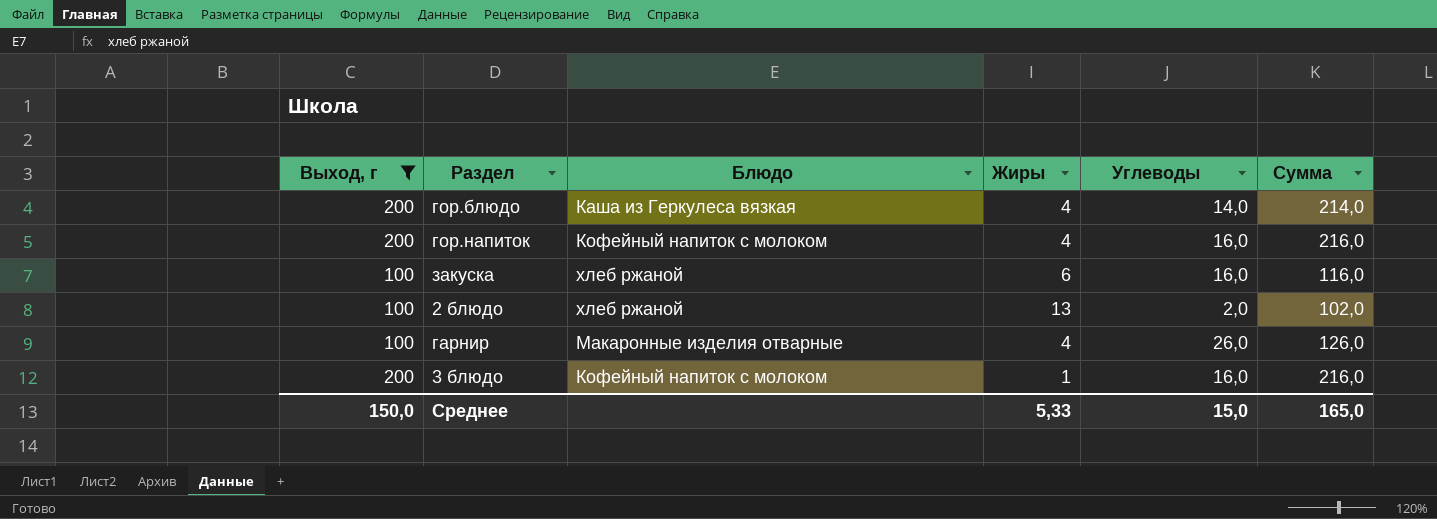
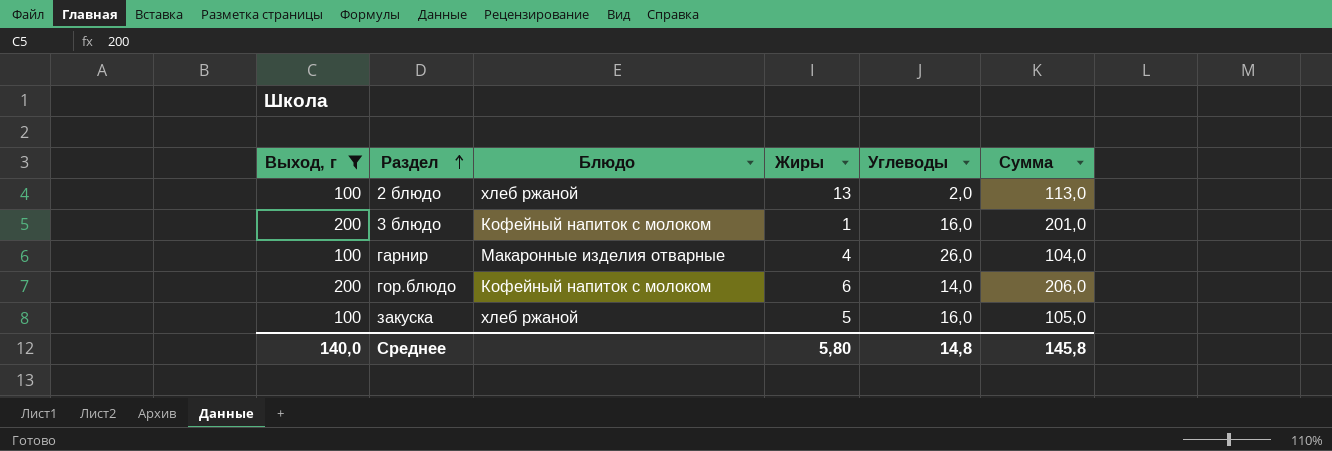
row order: none -> Раздел ascending
column Сумма | formula: [Выход, г] + [Углеводы] -> [Выход, г] + [Жиры]
row гор.напиток: 200 | Кофейный напиток с молоком | 4 | 16,0 | 216,0 -> none
гор.блюдо | Блюдо: Каша из Геркулеса вязкая -> Кофейный напиток с молоком
гор.блюдо | Жиры: 4 -> 6
закуска | Жиры: 6 -> 5
Среднее | Выход, г: 150,0 -> 140,0
Среднее | Жиры: 5,33 -> 5,80
Среднее | Углеводы: 15,0 -> 14,8
Среднее | Сумма: 165,0 -> 145,8

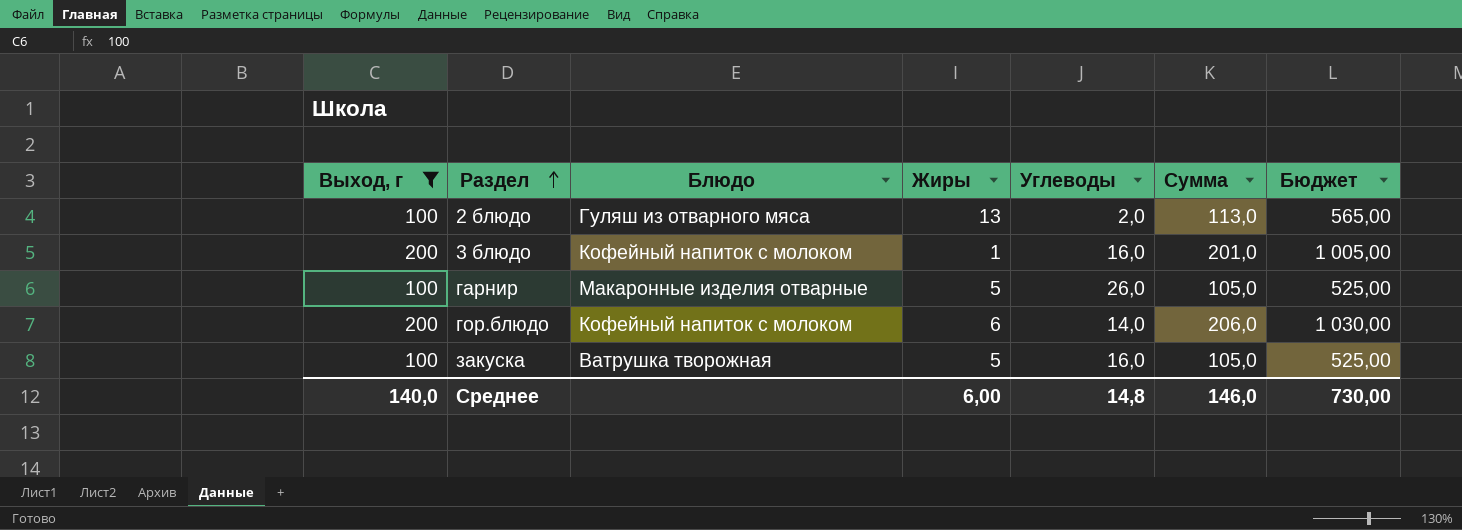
column Бюджет | formula: none -> [Сумма] * 5
2 блюдо | Блюдо: хлеб ржаной -> Гуляш из отварного мяса
гарнир | Жиры: 4 -> 5
гарнир | Сумма: 104,0 -> 105,0
закуска | Блюдо: хлеб ржаной -> Ватрушка творожная
Среднее | Жиры: 5,80 -> 6,00
Среднее | Сумма: 145,8 -> 146,0

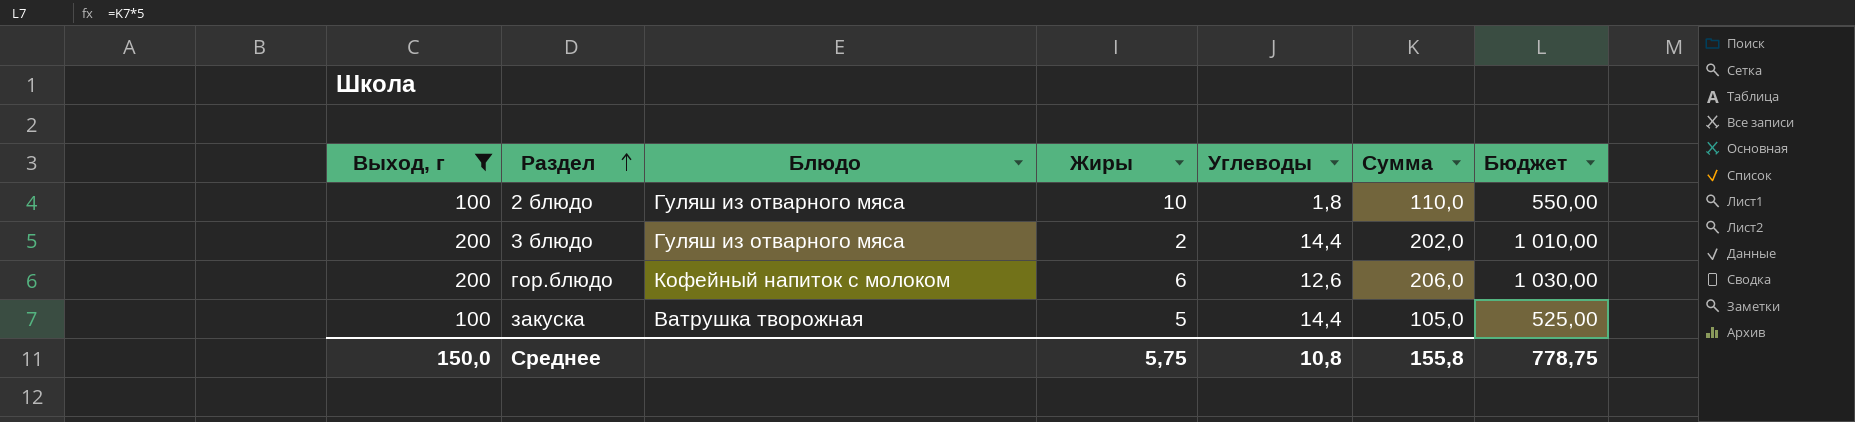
row гарнир: 100 | Макаронные изделия отварные | 5 | 26,0 | 105,0 | 525,00 -> none
2 блюдо | Жиры: 13 -> 10
2 блюдо | Углеводы: 2,0 -> 1,8
2 блюдо | Сумма: 113,0 -> 110,0
2 блюдо | Бюджет: 565,00 -> 550,00
3 блюдо | Блюдо: Кофейный напиток с молоком -> Гуляш из отварного мяса
3 блюдо | Жиры: 1 -> 2
3 блюдо | Углеводы: 16,0 -> 14,4
3 блюдо | Сумма: 201,0 -> 202,0
3 блюдо | Бюджет: 1 005,00 -> 1 010,00
гор.блюдо | Углеводы: 14,0 -> 12,6
закуска | Углеводы: 16,0 -> 14,4
Среднее | Выход, г: 140,0 -> 150,0
Среднее | Жиры: 6,00 -> 5,75
Среднее | Углеводы: 14,8 -> 10,8
Среднее | Сумма: 146,0 -> 155,8
Среднее | Бюджет: 730,00 -> 778,75

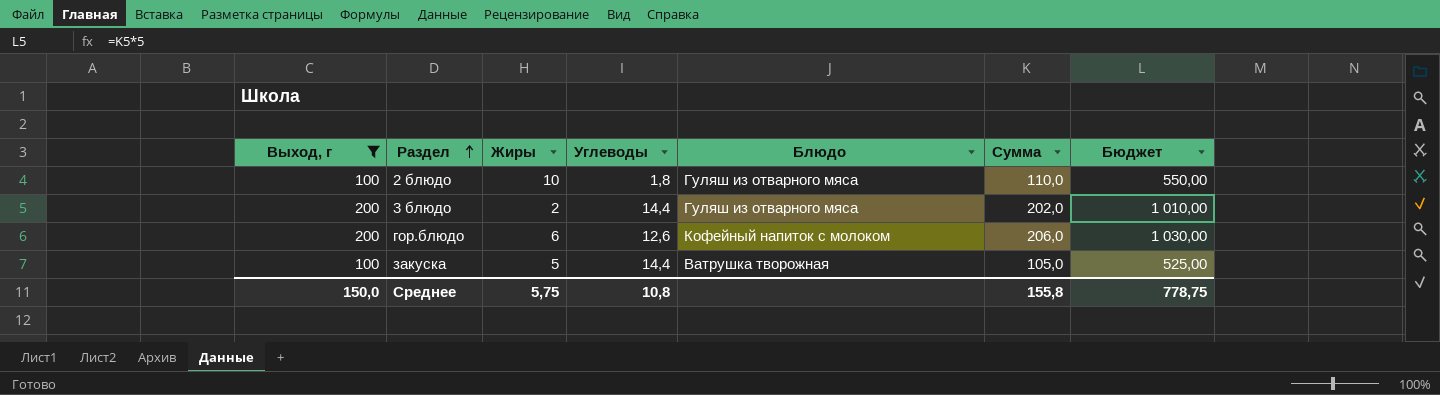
column Блюдо | position: 3 -> 5

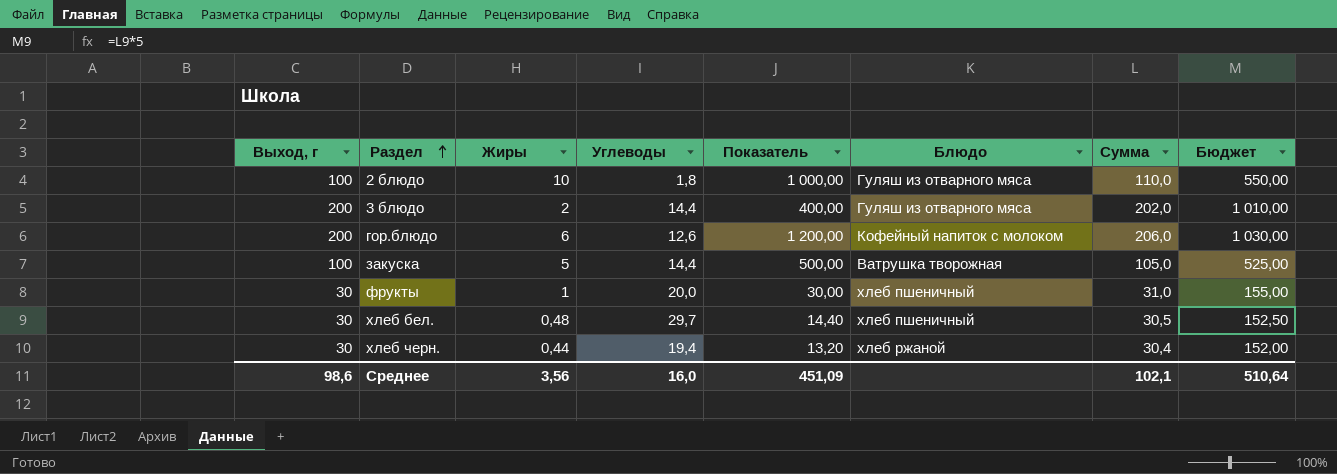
filter: Выход, г != 30 -> none
column Показатель | formula: none -> [Выход, г] * [Жиры]
Среднее | Выход, г: 150,0 -> 98,6
Среднее | Жиры: 5,75 -> 3,56
Среднее | Углеводы: 10,8 -> 16,0
Среднее | Сумма: 155,8 -> 102,1
Среднее | Бюджет: 778,75 -> 510,64

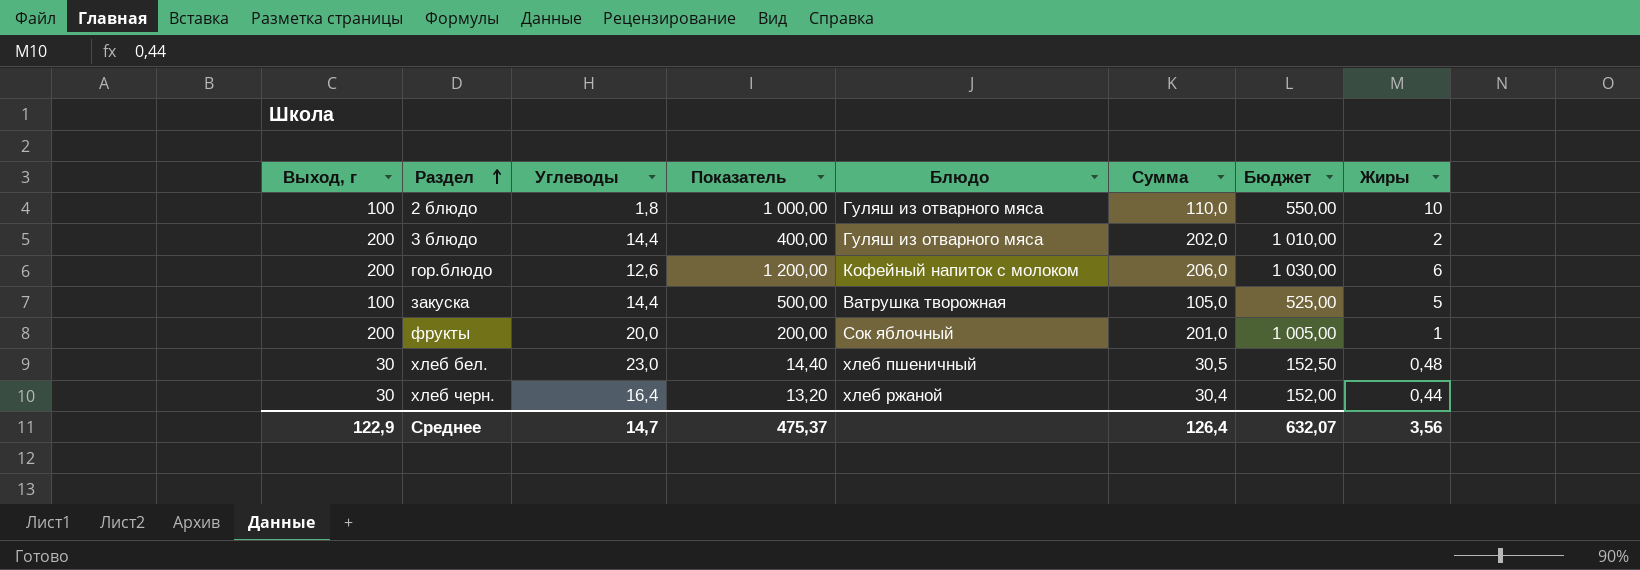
column Жиры | position: 3 -> 8
фрукты | Выход, г: 30 -> 200
фрукты | Показатель: 30,00 -> 200,00
фрукты | Блюдо: хлеб пшеничный -> Сок яблочный
фрукты | Сумма: 31,0 -> 201,0
фрукты | Бюджет: 155,00 -> 1 005,00
хлеб бел. | Углеводы: 29,7 -> 23,0
хлеб черн. | Углеводы: 19,4 -> 16,4
Среднее | Выход, г: 98,6 -> 122,9
Среднее | Углеводы: 16,0 -> 14,7
Среднее | Показатель: 451,09 -> 475,37
Среднее | Сумма: 102,1 -> 126,4
Среднее | Бюджет: 510,64 -> 632,07

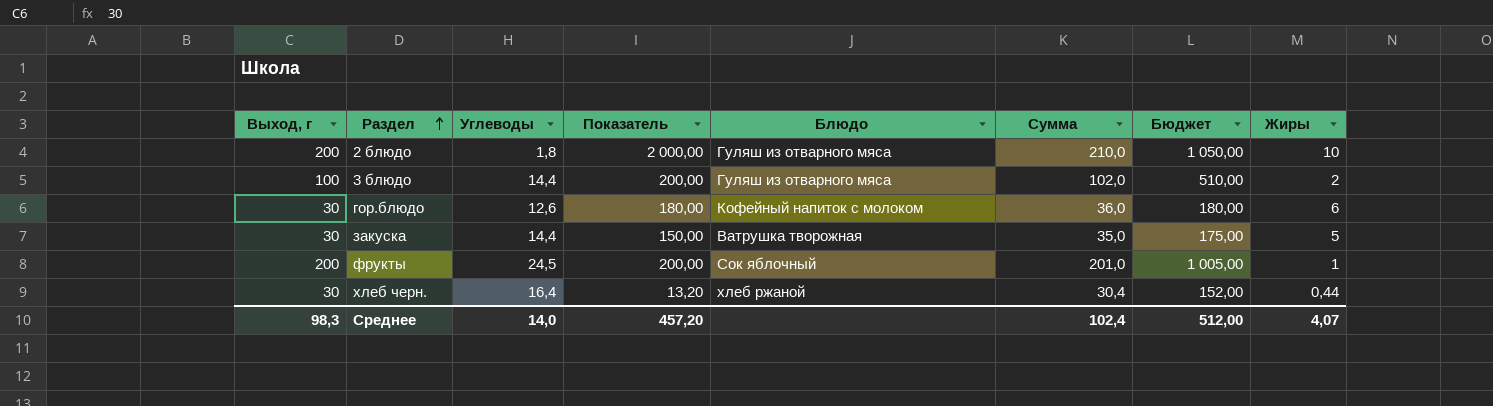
row хлеб бел.: 30 | 23,0 | 14,40 | хлеб пшеничный | 30,5 | 152,50 | 0,48 -> none
2 блюдо | Выход, г: 100 -> 200
2 блюдо | Показатель: 1 000,00 -> 2 000,00
2 блюдо | Сумма: 110,0 -> 210,0
2 блюдо | Бюджет: 550,00 -> 1 050,00
3 блюдо | Выход, г: 200 -> 100
3 блюдо | Показатель: 400,00 -> 200,00
3 блюдо | Сумма: 202,0 -> 102,0
3 блюдо | Бюджет: 1 010,00 -> 510,00
гор.блюдо | Выход, г: 200 -> 30
гор.блюдо | Показатель: 1 200,00 -> 180,00
гор.блюдо | Сумма: 206,0 -> 36,0
гор.блюдо | Бюджет: 1 030,00 -> 180,00
закуска | Выход, г: 100 -> 30
закуска | Показатель: 500,00 -> 150,00
закуска | Сумма: 105,0 -> 35,0
закуска | Бюджет: 525,00 -> 175,00
фрукты | Углеводы: 20,0 -> 24,5
Среднее | Выход, г: 122,9 -> 98,3
Среднее | Углеводы: 14,7 -> 14,0
Среднее | Показатель: 475,37 -> 457,20
Среднее | Сумма: 126,4 -> 102,4
Среднее | Бюджет: 632,07 -> 512,00
Среднее | Жиры: 3,56 -> 4,07

